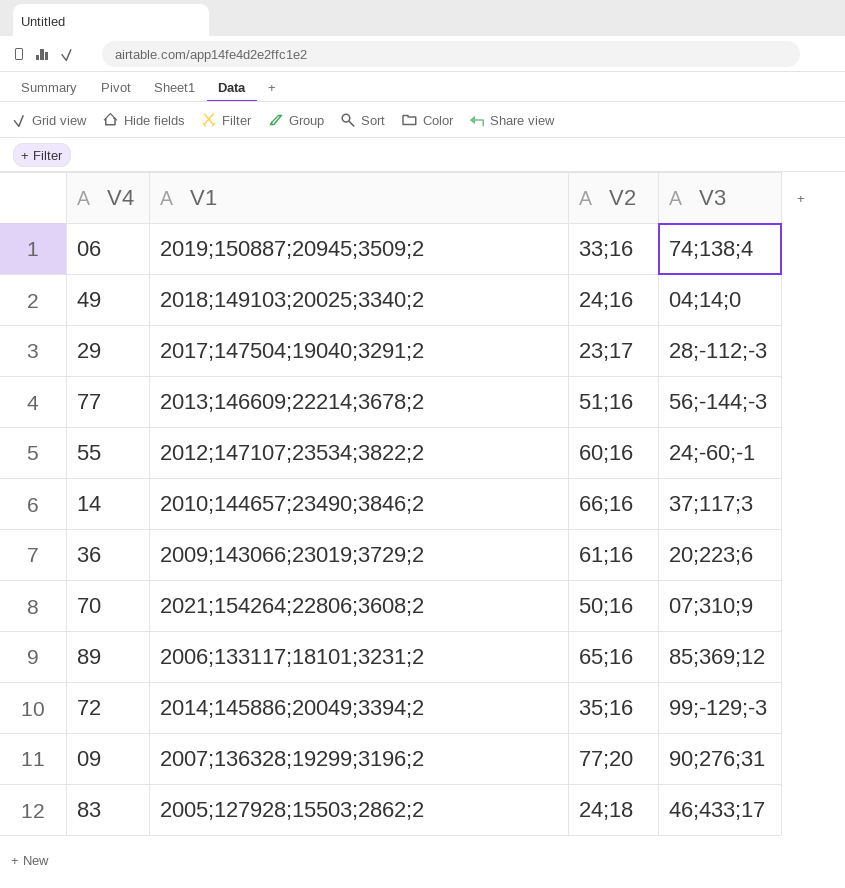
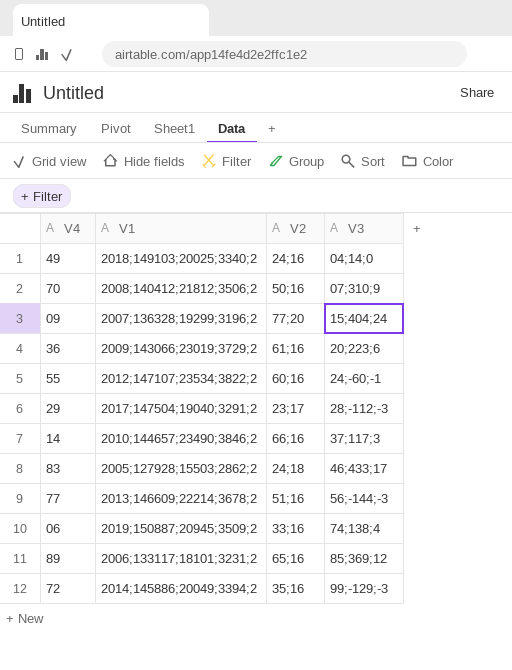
row order: none -> V3 ascending
70 | V1: 2021;154264;22806;3608;2 -> 2008;140412;21812;3506;2
09 | V3: 90;276;31 -> 15;404;24

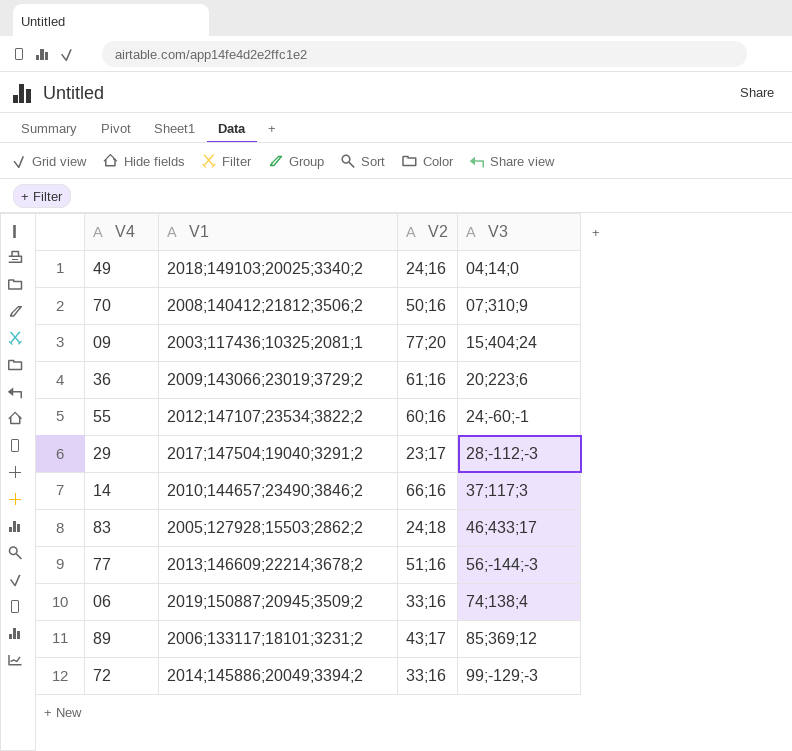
09 | V1: 2007;136328;19299;3196;2 -> 2003;117436;10325;2081;1
89 | V2: 65;16 -> 43;17
72 | V2: 35;16 -> 33;16

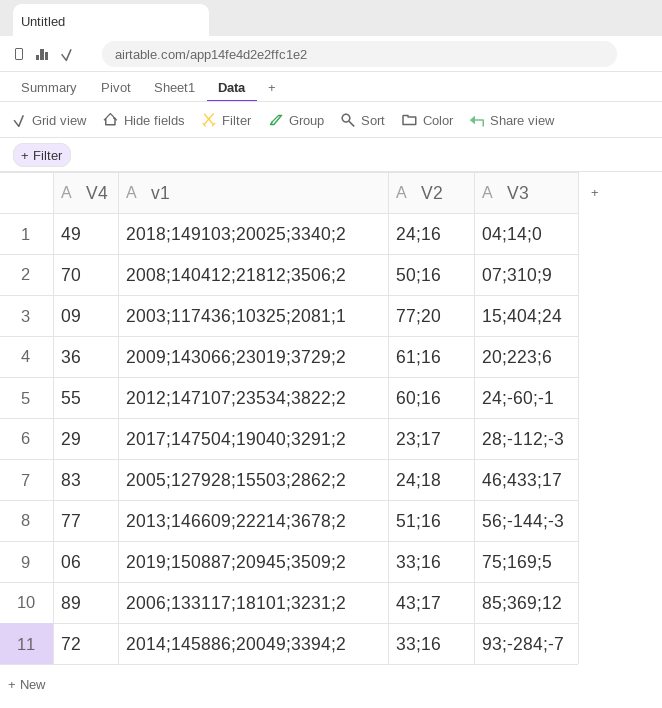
column name: V1 -> v1
row 14: 2010;144657;23490;3846;2 | 66;16 | 37;117;3 -> none
06 | V3: 74;138;4 -> 75;169;5
72 | V3: 99;-129;-3 -> 93;-284;-7

